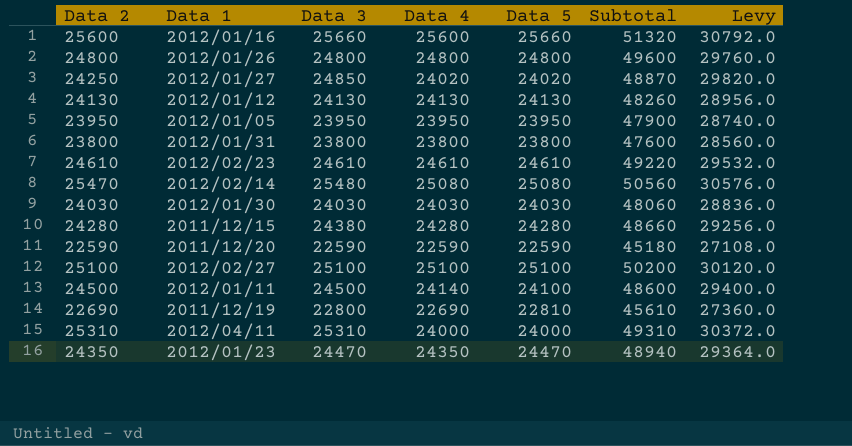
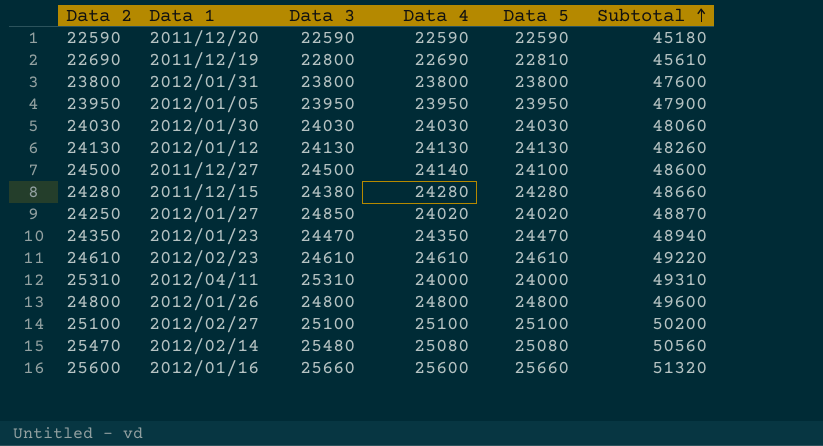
row order: none -> Subtotal ascending
column Levy | formula: [Data 3] * 1.2 -> none
24500 | Data 1: 2012/01/11 -> 2011/12/27

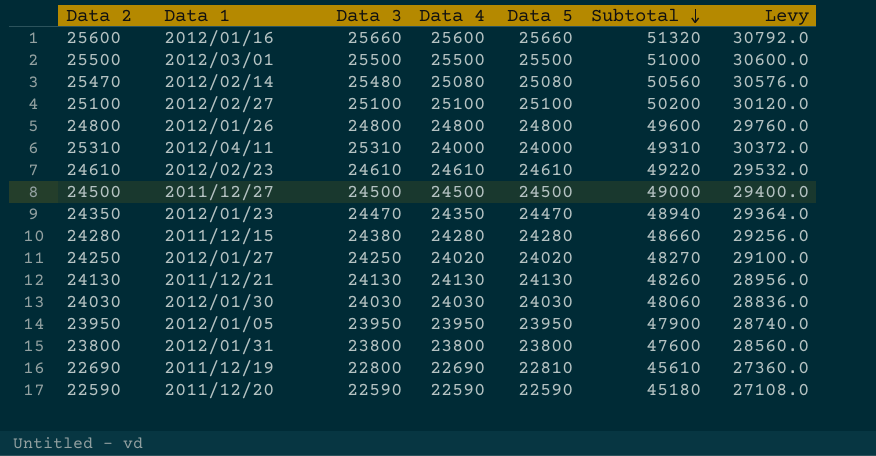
row order: Subtotal ascending -> Subtotal descending
column Levy | formula: none -> [Data 3] * 1.2
row 25500: none -> 2012/03/01 | 25500 | 25500 | 25500 | 51000 | 30600.0
24500 | Data 4: 24140 -> 24500
24500 | Data 5: 24100 -> 24500
24500 | Subtotal: 48600 -> 49000
24250 | Data 3: 24850 -> 24250
24250 | Subtotal: 48870 -> 48270
24130 | Data 1: 2012/01/12 -> 2011/12/21

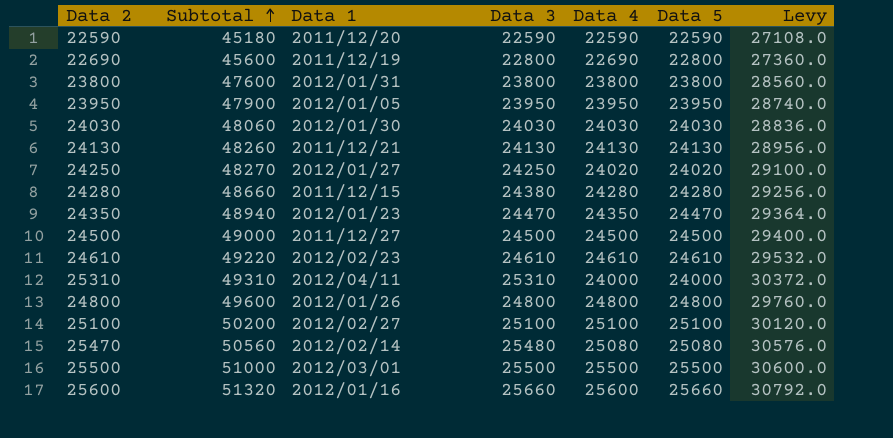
row order: Subtotal descending -> Subtotal ascending
column Subtotal | position: 6 -> 2
22690 | Subtotal: 45610 -> 45600
22690 | Data 5: 22810 -> 22800

